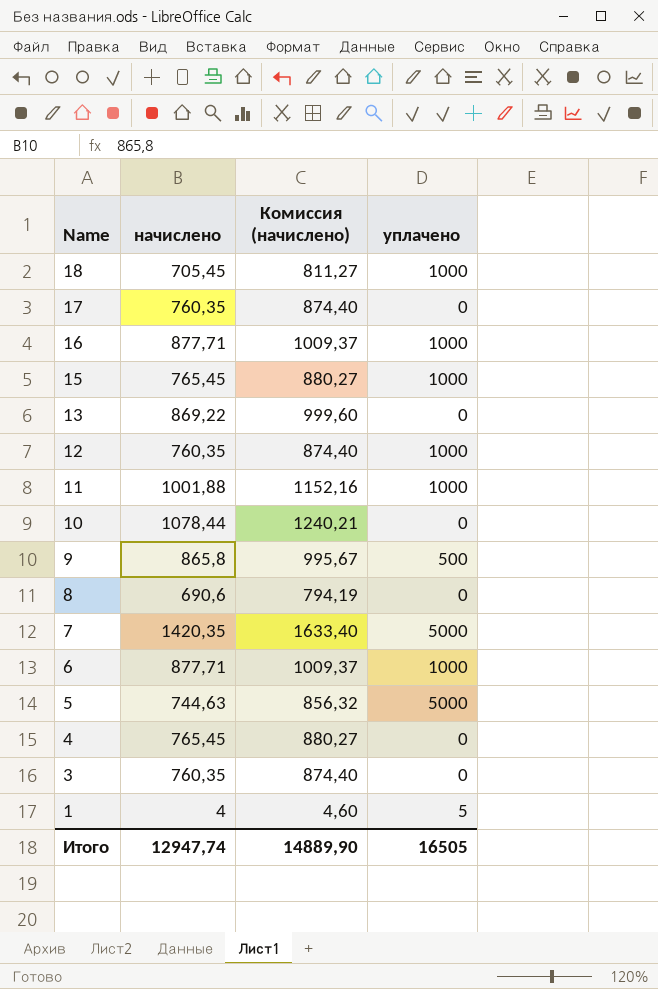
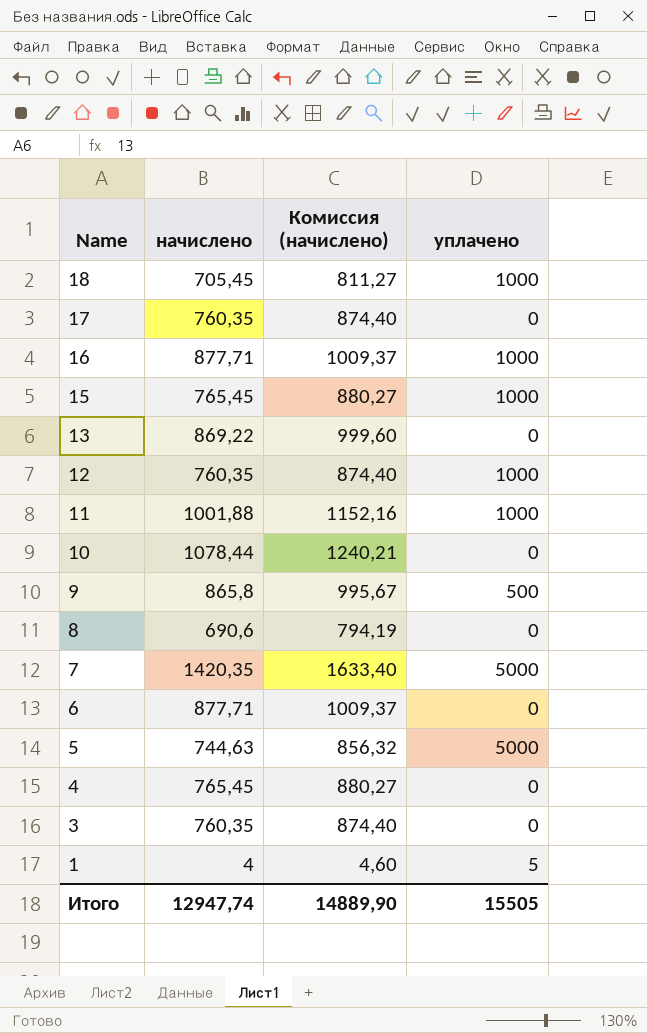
6 | уплачено: 1000 -> 0
Итого | уплачено: 16505 -> 15505

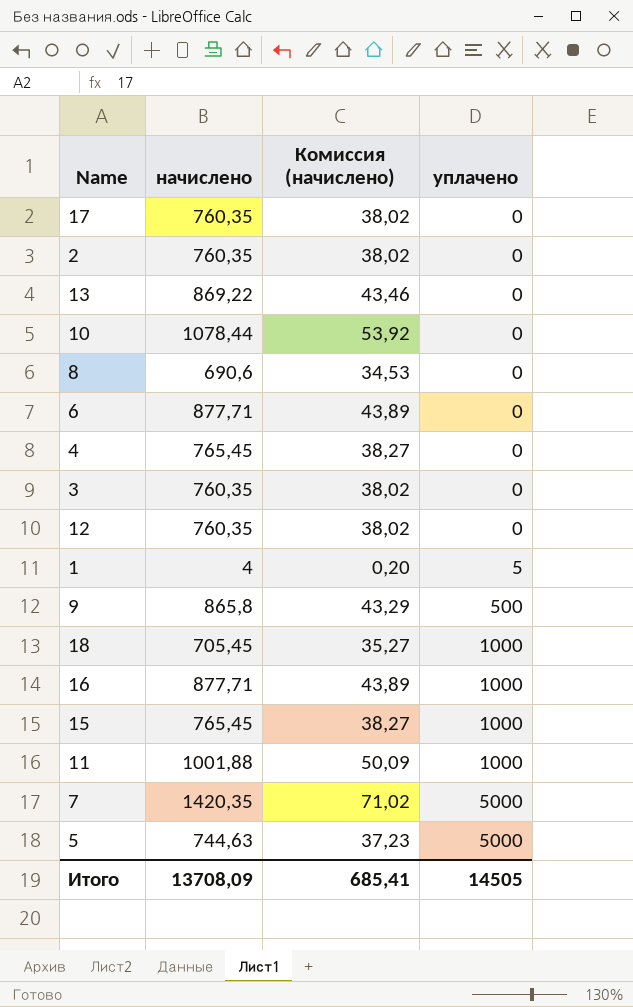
row order: Name descending -> уплачено ascending
column Комиссия (начислено) | formula: [начислено] * 1,15 -> [начислено] * 0,05
row 2: none -> 760,35 | 38,02 | 0
12 | уплачено: 1000 -> 0
Итого | начислено: 12947,74 -> 13708,09
Итого | Комиссия (начислено): 14889,90 -> 685,41
Итого | уплачено: 15505 -> 14505

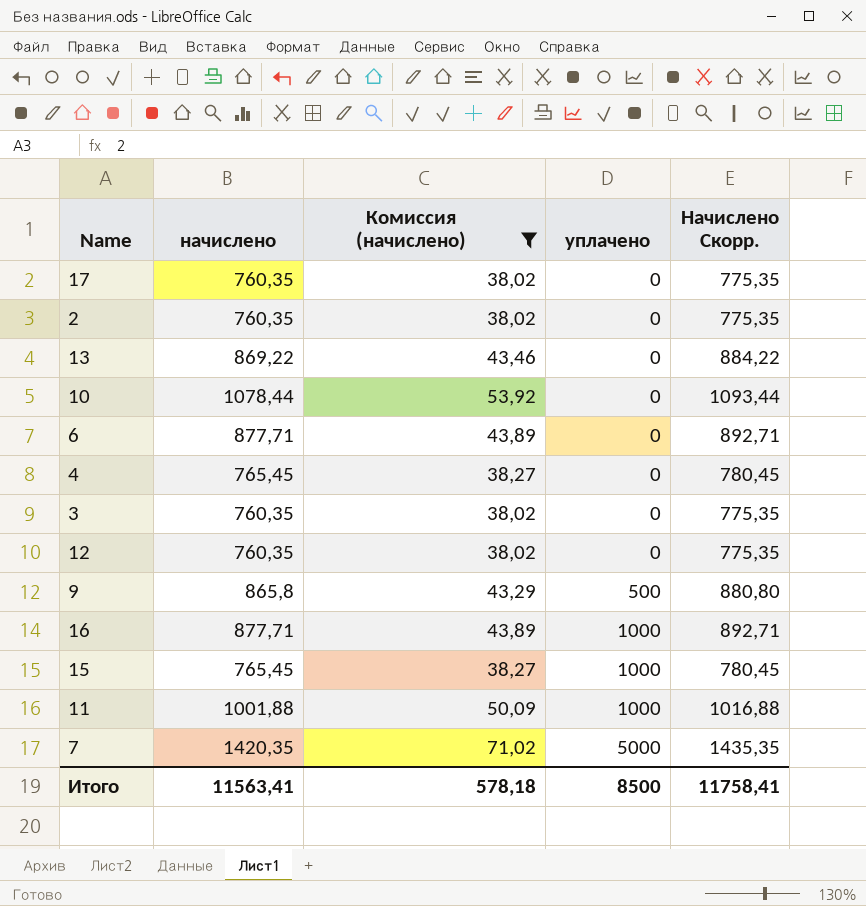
filter: none -> Комиссия (начислено) >= 38,02
column Начислено Скорр. | formula: none -> [начислено] + 15
Итого | начислено: 13708,09 -> 11563,41
Итого | Комиссия (начислено): 685,41 -> 578,18
Итого | уплачено: 14505 -> 8500

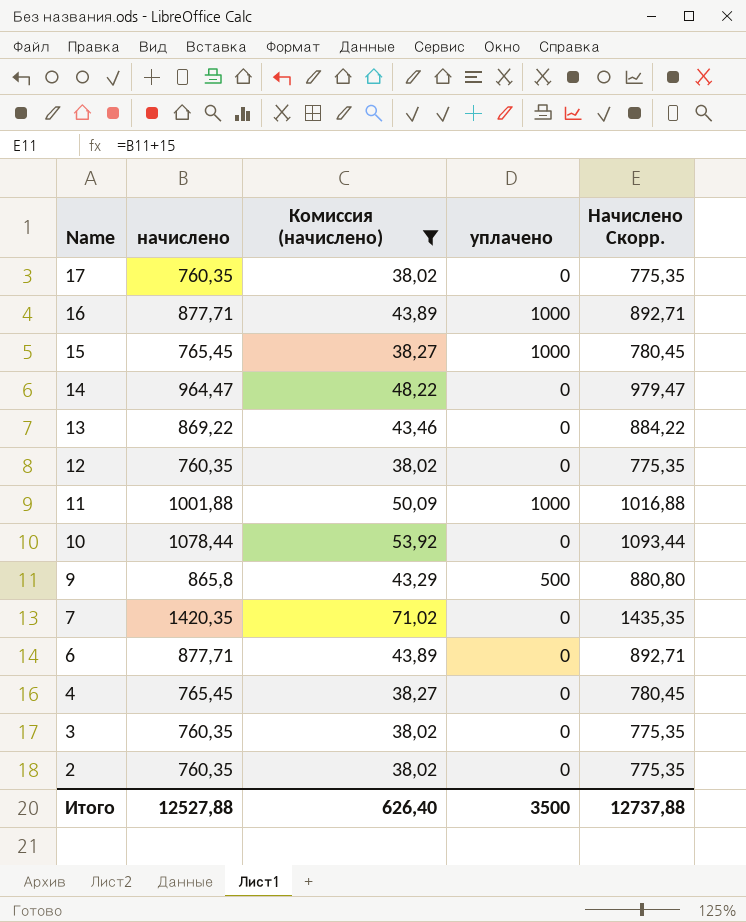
row order: уплачено ascending -> Name descending
row 14: none -> 964,47 | 48,22 | 0 | 979,47
7 | уплачено: 5000 -> 0
Итого | начислено: 11563,41 -> 12527,88
Итого | Комиссия (начислено): 578,18 -> 626,40
Итого | уплачено: 8500 -> 3500
Итого | Начислено Скорр.: 11758,41 -> 12737,88

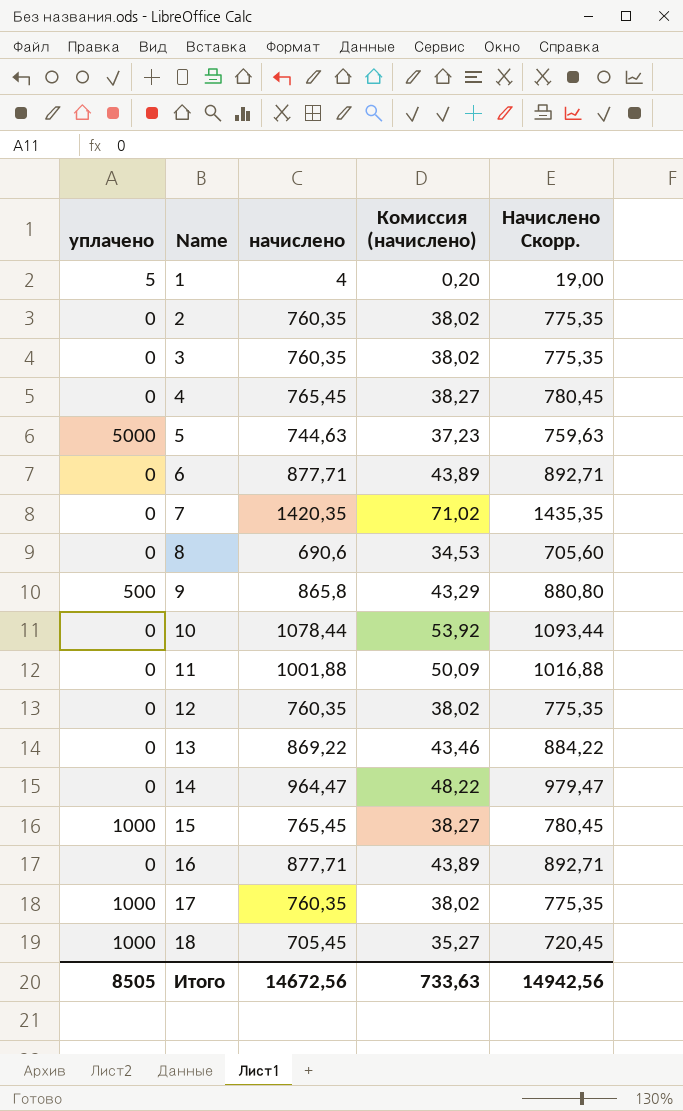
filter: Комиссия (начислено) >= 38,02 -> none
row order: Name descending -> Name ascending
column уплачено | position: 4 -> 1
11 | уплачено: 1000 -> 0
16 | уплачено: 1000 -> 0
17 | уплачено: 0 -> 1000
Итого | уплачено: 3500 -> 8505
Итого | начислено: 12527,88 -> 14672,56
Итого | Комиссия (начислено): 626,40 -> 733,63
Итого | Начислено Скорр.: 12737,88 -> 14942,56

